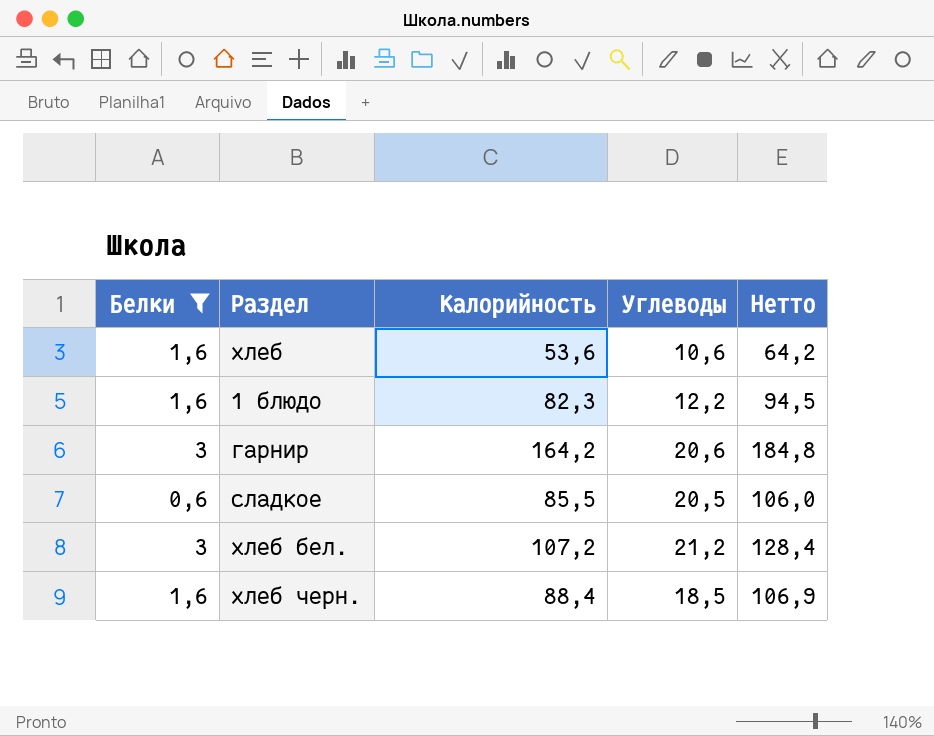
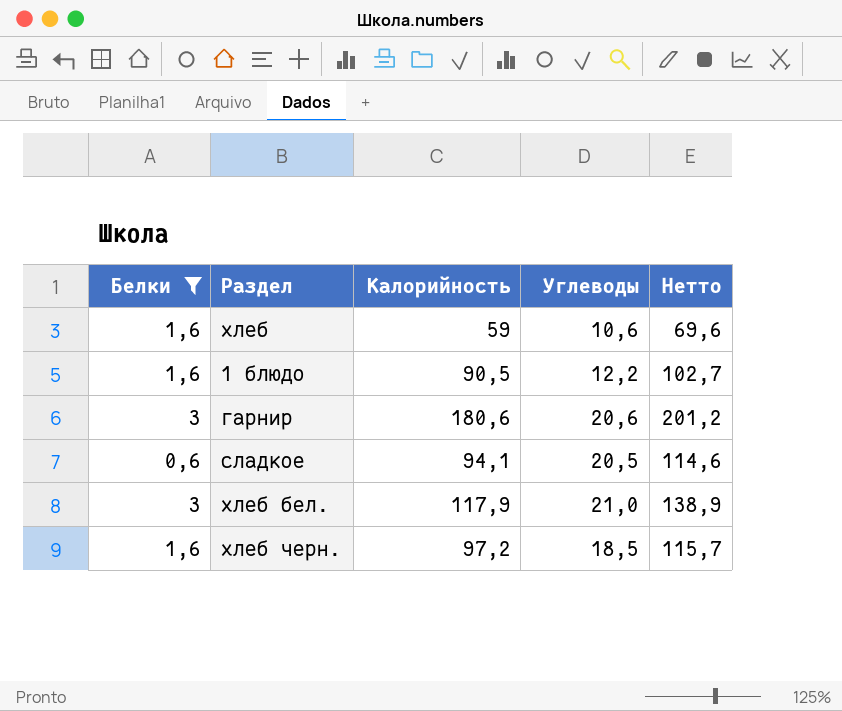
хлеб | Калорийность: 53,6 -> 59
хлеб | Нетто: 64,2 -> 69,6
1 блюдо | Калорийность: 82,3 -> 90,5
1 блюдо | Нетто: 94,5 -> 102,7
гарнир | Калорийность: 164,2 -> 180,6
гарнир | Нетто: 184,8 -> 201,2
сладкое | Калорийность: 85,5 -> 94,1
сладкое | Нетто: 106,0 -> 114,6
хлеб бел. | Калорийность: 107,2 -> 117,9
хлеб бел. | Углеводы: 21,2 -> 21,0
хлеб бел. | Нетто: 128,4 -> 138,9
хлеб черн. | Калорийность: 88,4 -> 97,2
хлеб черн. | Нетто: 106,9 -> 115,7

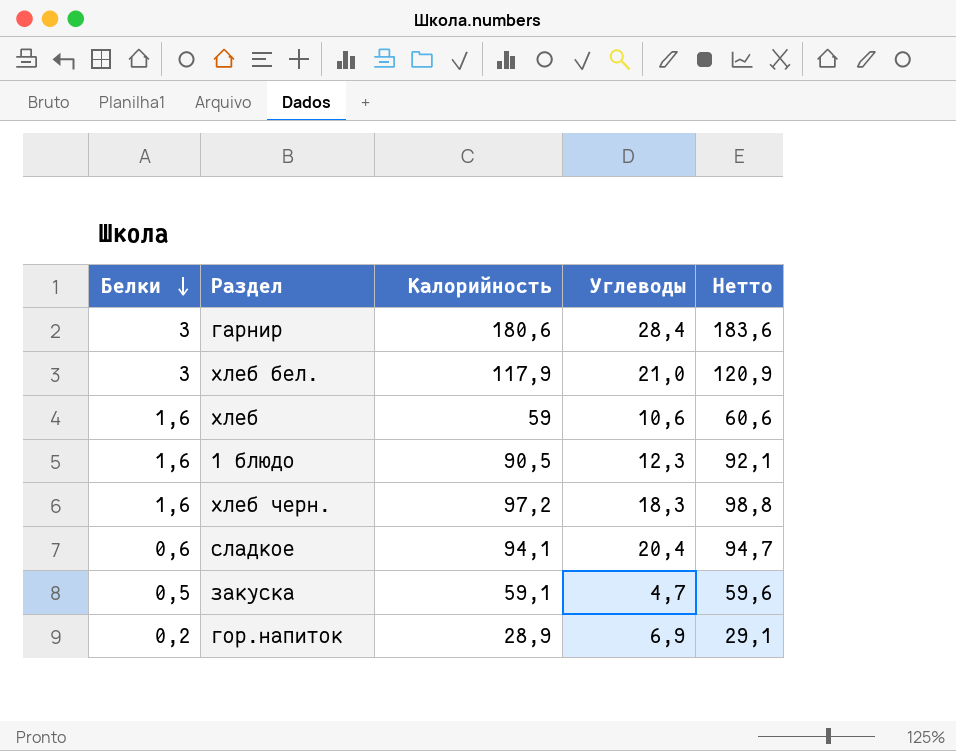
filter: Белки >= 0,6 -> none
row order: none -> Белки descending
column Нетто | formula: [Калорийность] + [Углеводы] -> [Белки] + [Калорийность]
гарнир | Углеводы: 20,6 -> 28,4
1 блюдо | Углеводы: 12,2 -> 12,3
хлеб черн. | Углеводы: 18,5 -> 18,3
сладкое | Углеводы: 20,5 -> 20,4

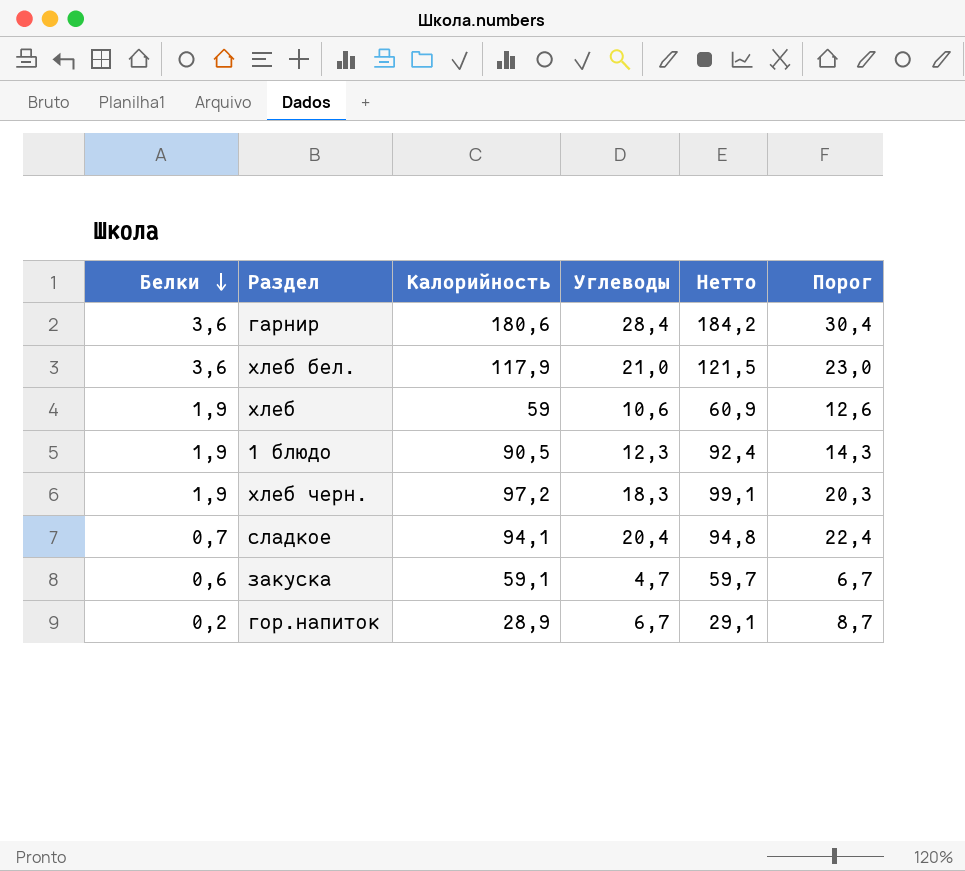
column Порог | formula: none -> [Углеводы] + 2
гарнир | Белки: 3 -> 3,6
гарнир | Нетто: 183,6 -> 184,2
хлеб бел. | Белки: 3 -> 3,6
хлеб бел. | Нетто: 120,9 -> 121,5
хлеб | Белки: 1,6 -> 1,9
хлеб | Нетто: 60,6 -> 60,9
1 блюдо | Белки: 1,6 -> 1,9
1 блюдо | Нетто: 92,1 -> 92,4
хлеб черн. | Белки: 1,6 -> 1,9
хлеб черн. | Нетто: 98,8 -> 99,1
сладкое | Белки: 0,6 -> 0,7
сладкое | Нетто: 94,7 -> 94,8
закуска | Белки: 0,5 -> 0,6
закуска | Нетто: 59,6 -> 59,7
гор.напиток | Углеводы: 6,9 -> 6,7

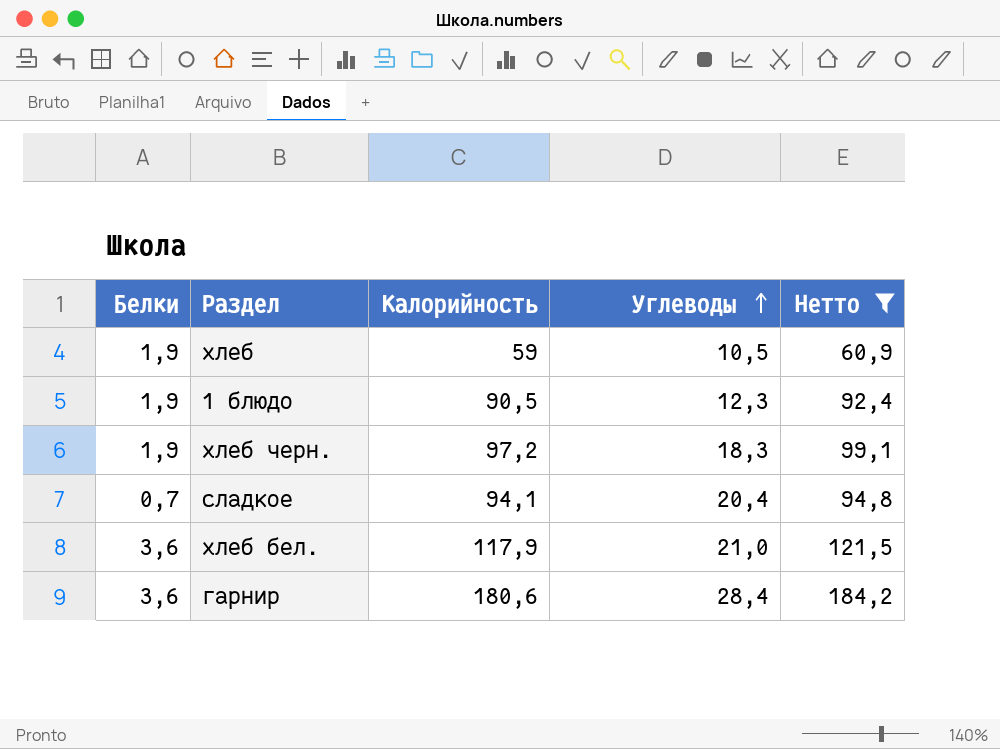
filter: none -> Нетто >= 60,9
row order: Белки descending -> Углеводы ascending
column Порог | formula: [Углеводы] + 2 -> none
хлеб | Углеводы: 10,6 -> 10,5

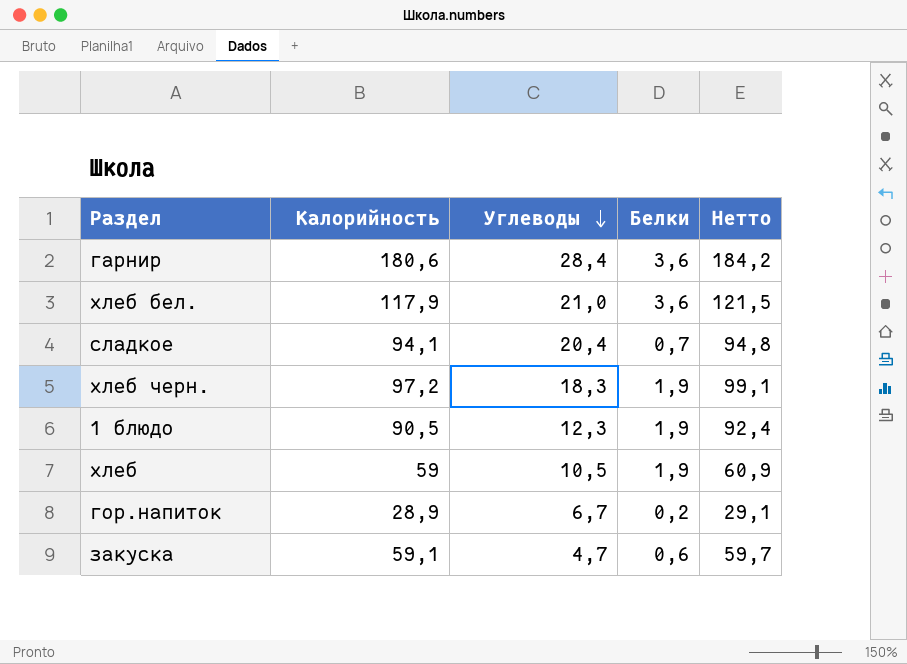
filter: Нетто >= 60,9 -> none
row order: Углеводы ascending -> Углеводы descending
column Белки | position: 1 -> 4

